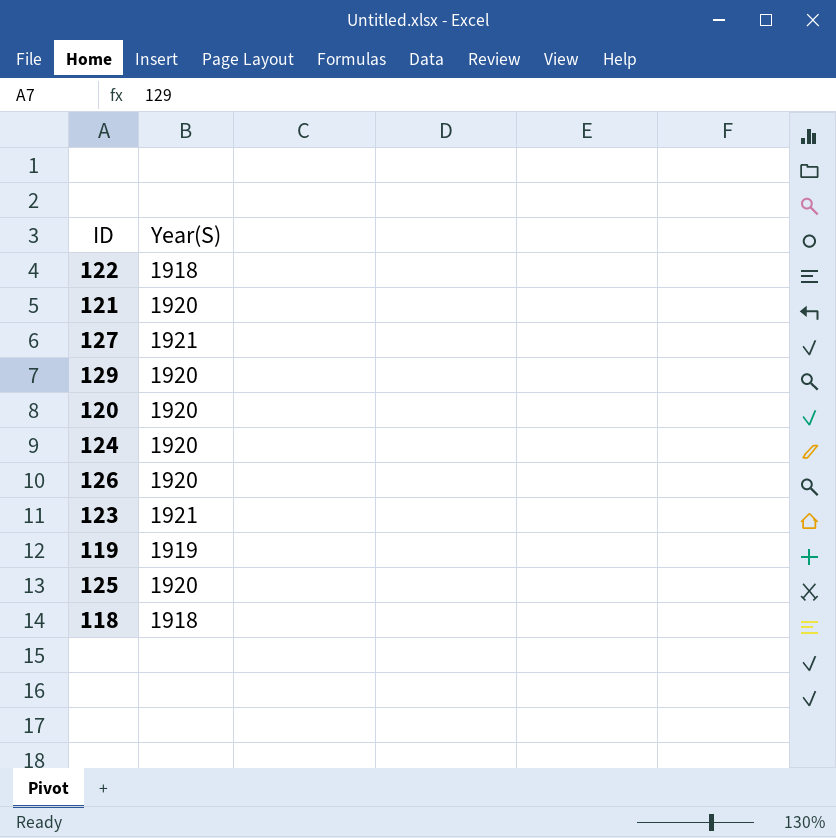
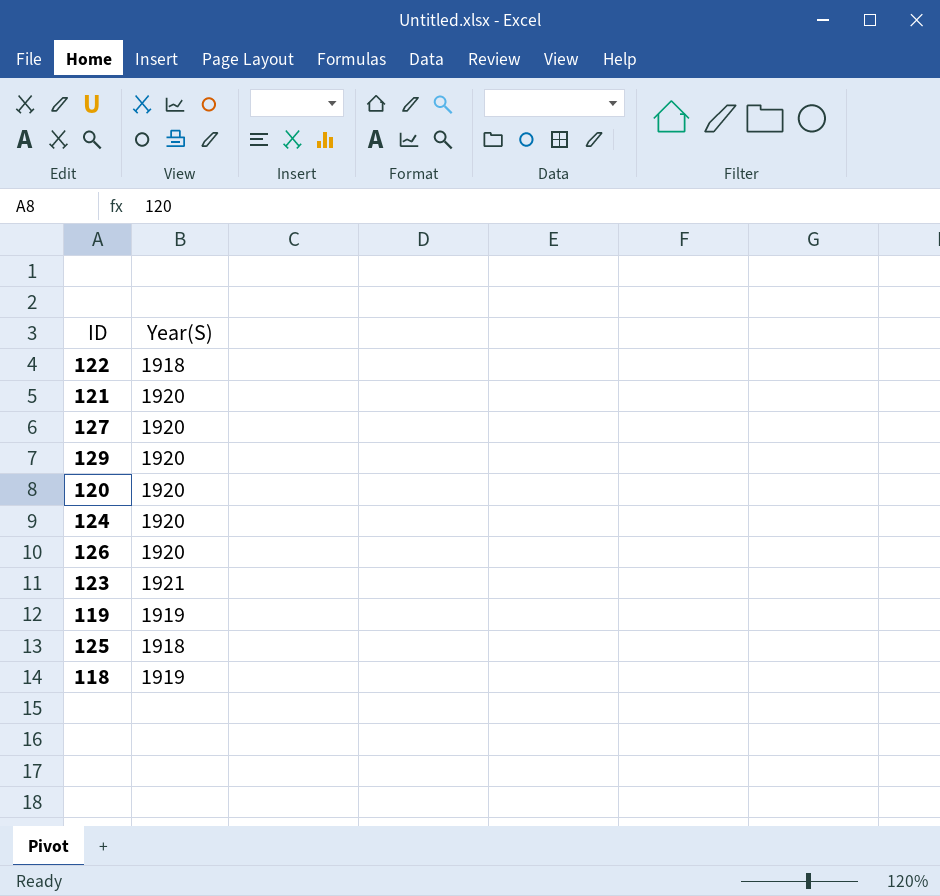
127 | Year(S): 1921 -> 1920
125 | Year(S): 1920 -> 1918
118 | Year(S): 1918 -> 1919

